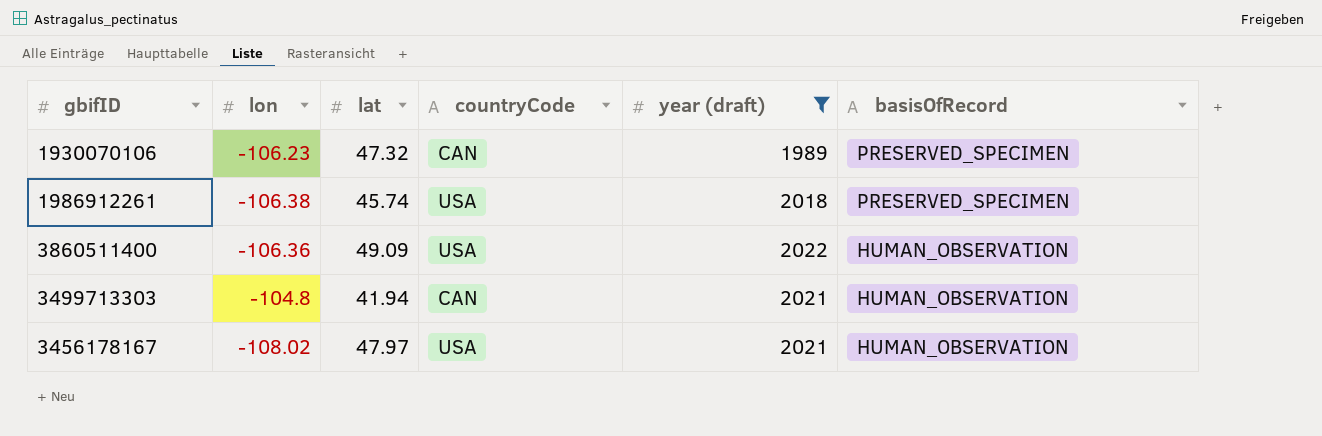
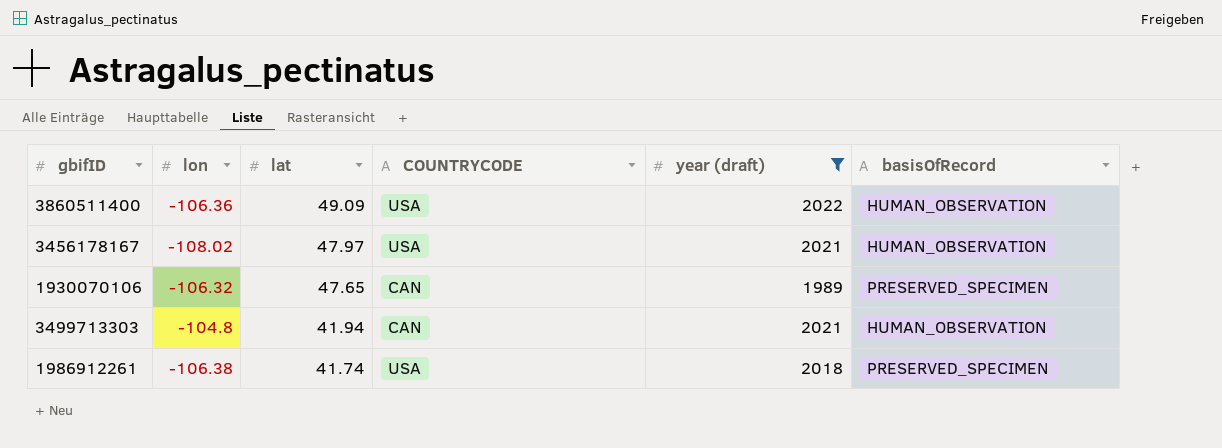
row order: basisOfRecord descending -> lat descending
column name: countryCode -> COUNTRYCODE
1930070106 | lon: -106.23 -> -106.32
1930070106 | lat: 47.32 -> 47.65
1986912261 | lat: 45.74 -> 41.74

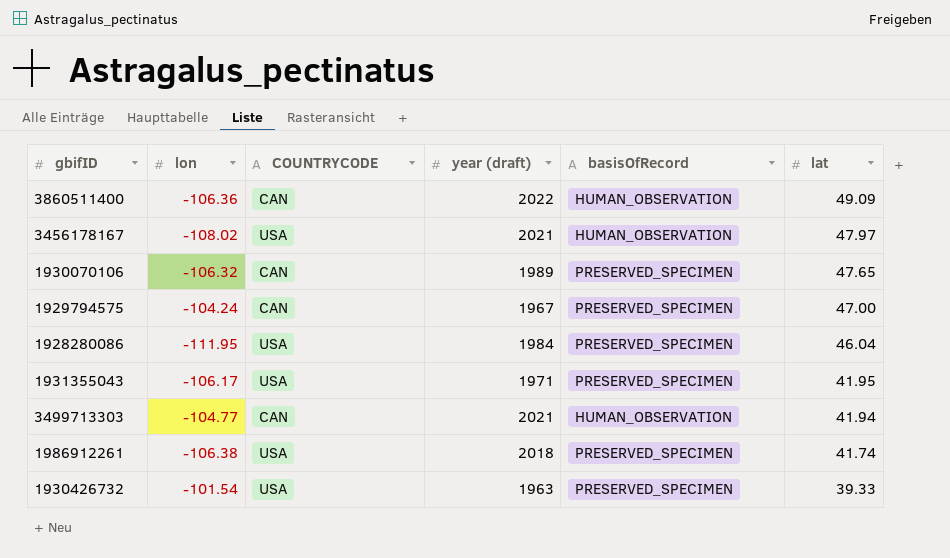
filter: year (draft) >= 1989 -> none
column lat | position: 3 -> 6
3860511400 | COUNTRYCODE: USA -> CAN
3499713303 | lon: -104.8 -> -104.77

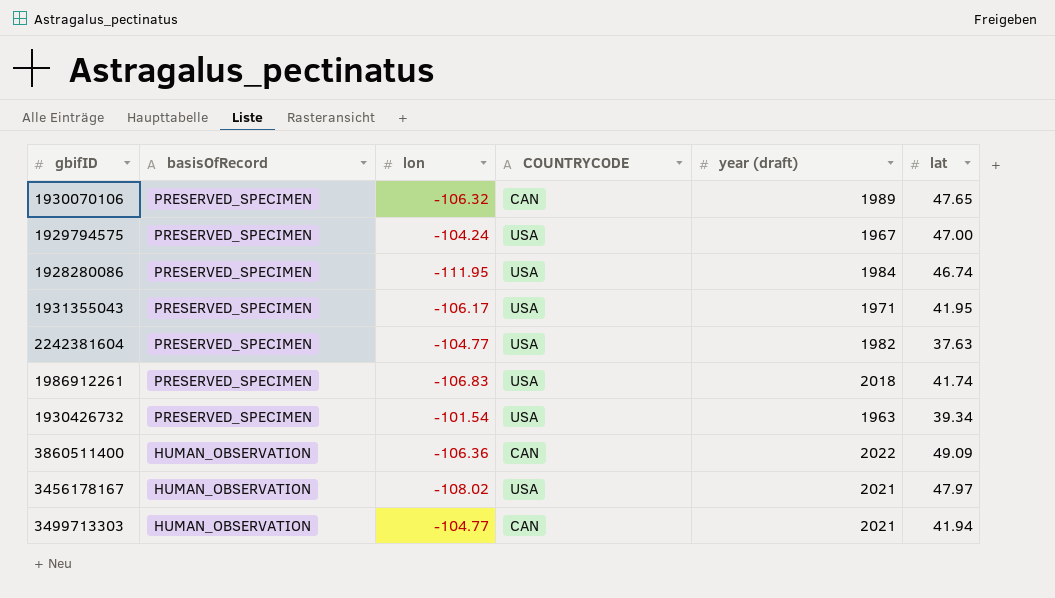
row order: lat descending -> basisOfRecord descending
column basisOfRecord | position: 5 -> 2
1929794575 | COUNTRYCODE: CAN -> USA
1928280086 | lat: 46.04 -> 46.74
row 2242381604: none -> PRESERVED_SPECIMEN | -104.77 | USA | 1982 | 37.63
1986912261 | lon: -106.38 -> -106.83
1930426732 | lat: 39.33 -> 39.34

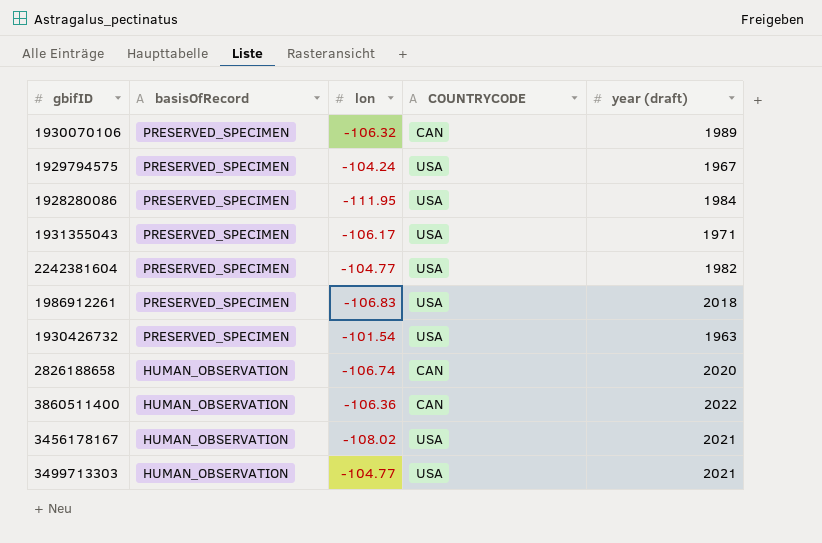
column lat | position: 6 -> none
row 2826188658: none -> HUMAN_OBSERVATION | -106.74 | CAN | 2020
3499713303 | COUNTRYCODE: CAN -> USA

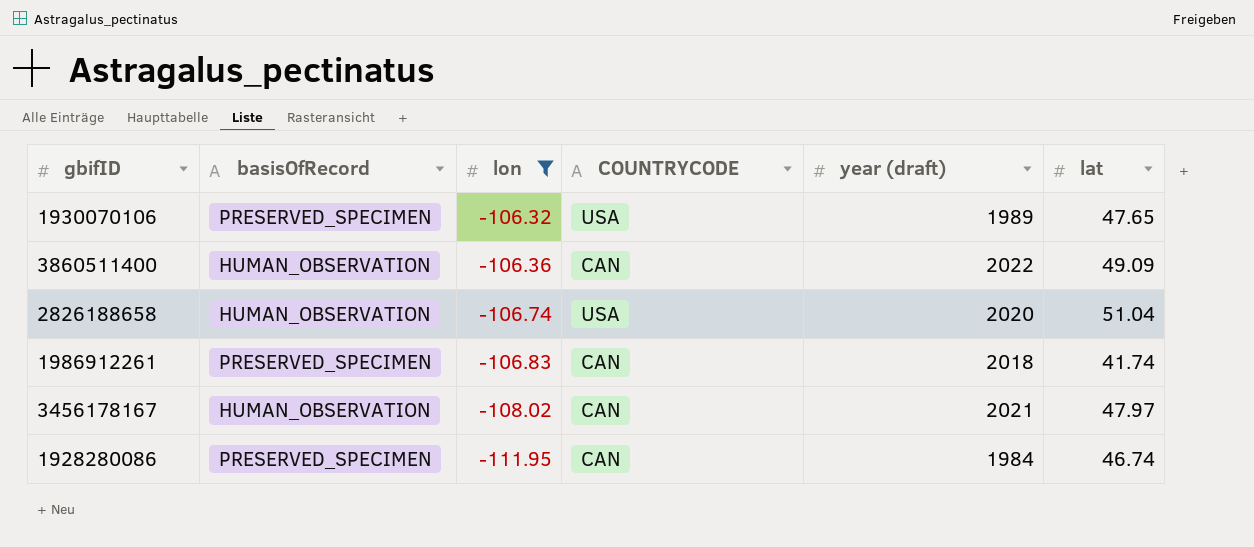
filter: none -> lon <= -106.32
row order: basisOfRecord descending -> lon descending
column lat | position: none -> 6
1930070106 | COUNTRYCODE: CAN -> USA
2826188658 | COUNTRYCODE: CAN -> USA
1986912261 | COUNTRYCODE: USA -> CAN
3456178167 | COUNTRYCODE: USA -> CAN
1928280086 | COUNTRYCODE: USA -> CAN

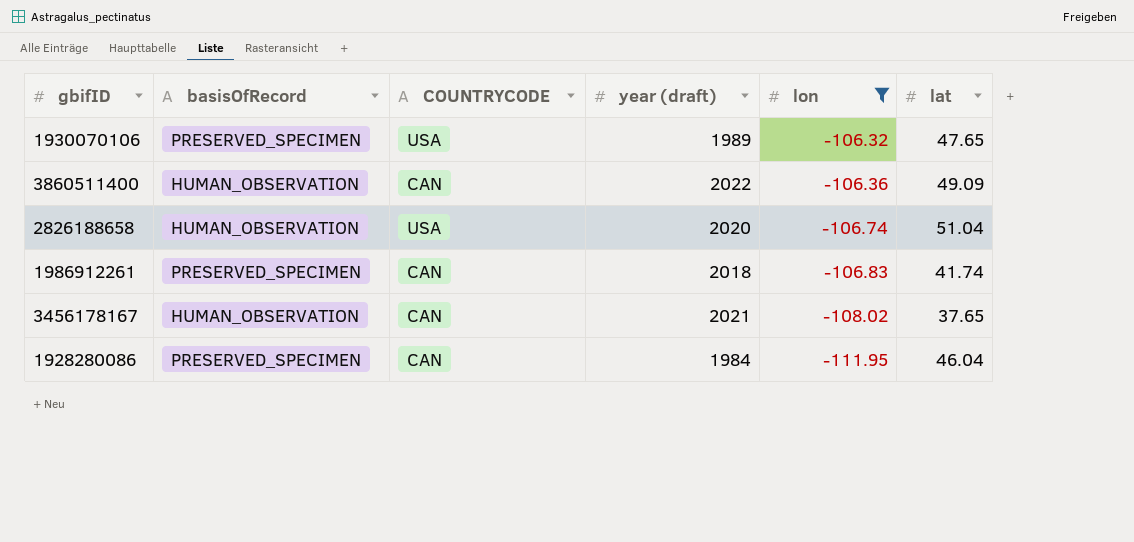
column lon | position: 3 -> 5
3456178167 | lat: 47.97 -> 37.65
1928280086 | lat: 46.74 -> 46.04

